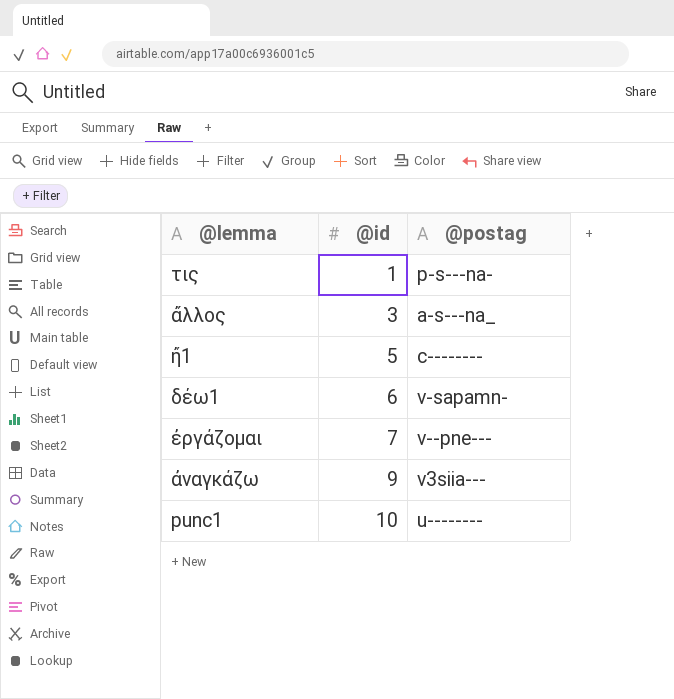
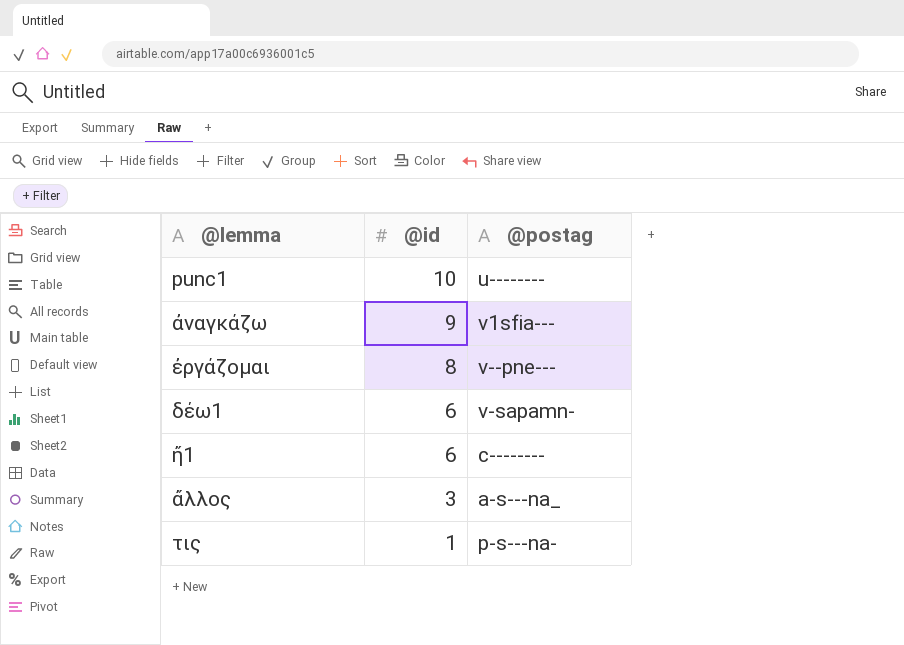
row order: @id ascending -> @id descending
ἀναγκάζω | @postag: v3siia--- -> v1sfia---
ἐργάζομαι | @id: 7 -> 8
ἤ1 | @id: 5 -> 6

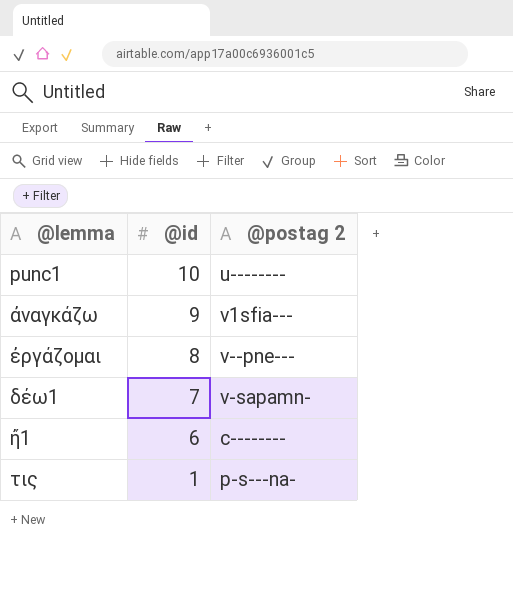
column name: @postag -> @postag 2
row ἄλλος: 3 | a-s---na_ -> none
δέω1 | @id: 6 -> 7

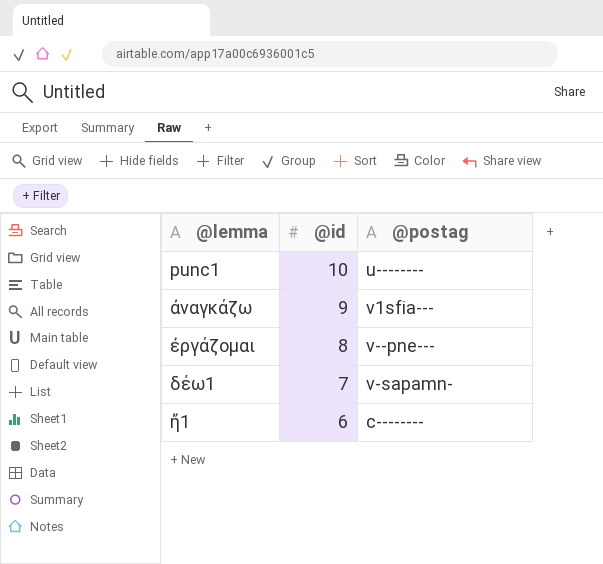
column name: @postag 2 -> @postag
row τις: 1 | p-s---na- -> none

